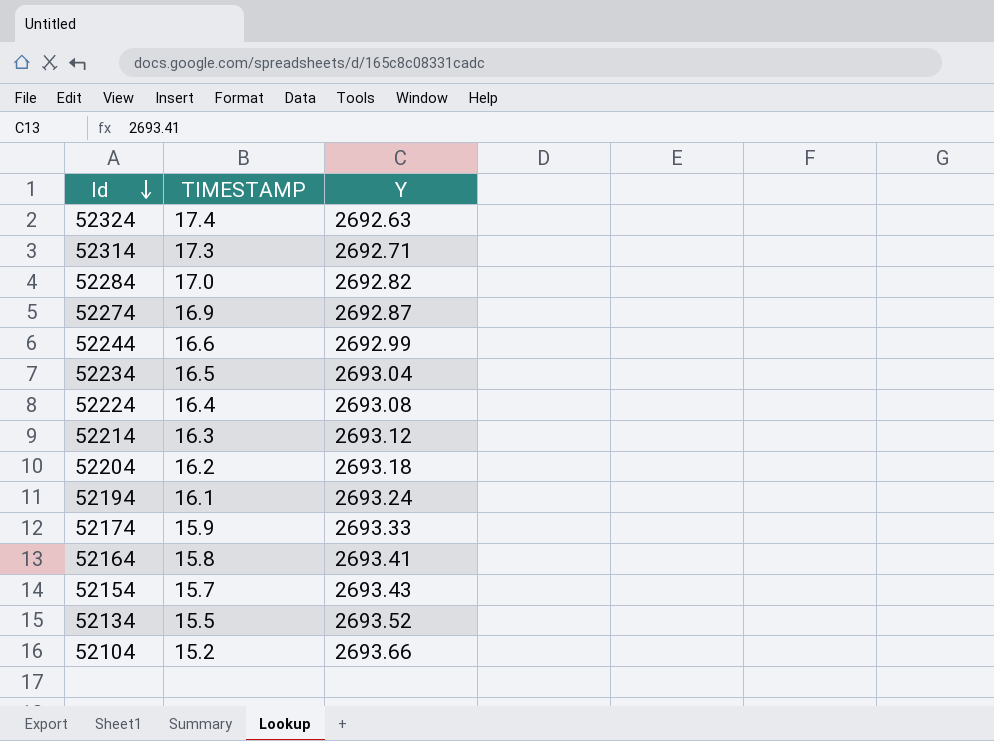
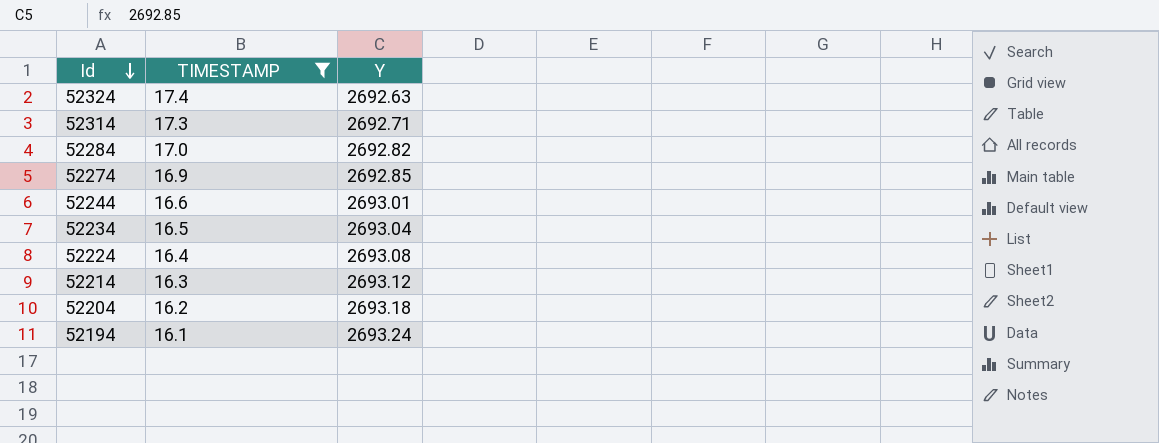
filter: none -> TIMESTAMP >= 16.1
52274 | Y: 2692.87 -> 2692.85
52244 | Y: 2692.99 -> 2693.01

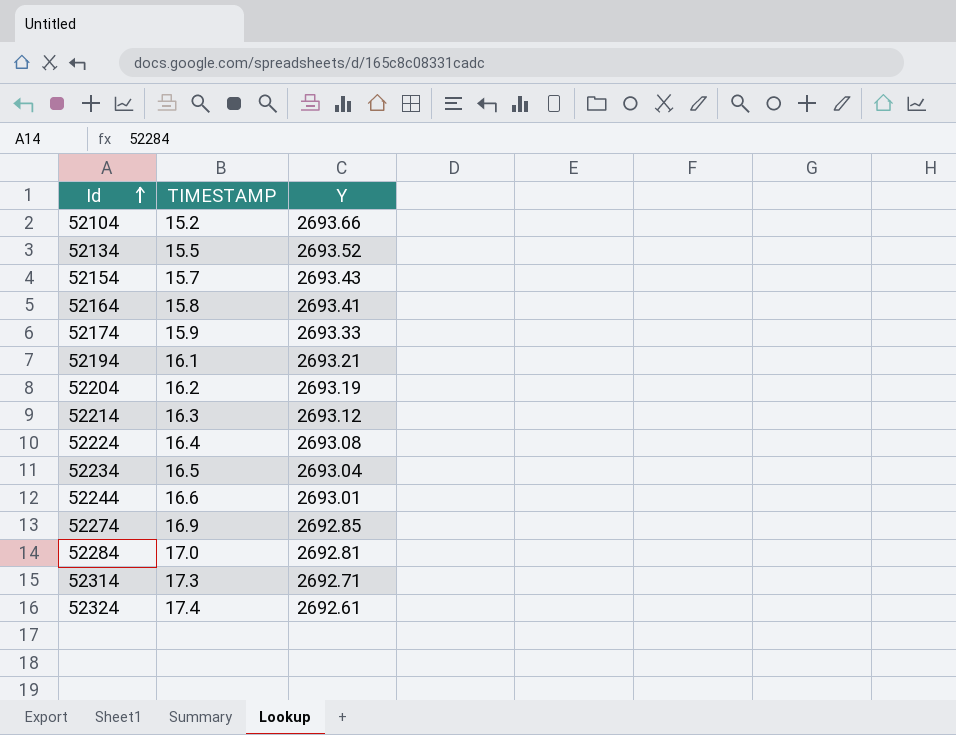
filter: TIMESTAMP >= 16.1 -> none
row order: Id descending -> Id ascending
52194 | Y: 2693.24 -> 2693.21
52204 | Y: 2693.18 -> 2693.19
52284 | Y: 2692.82 -> 2692.81
52324 | Y: 2692.63 -> 2692.61

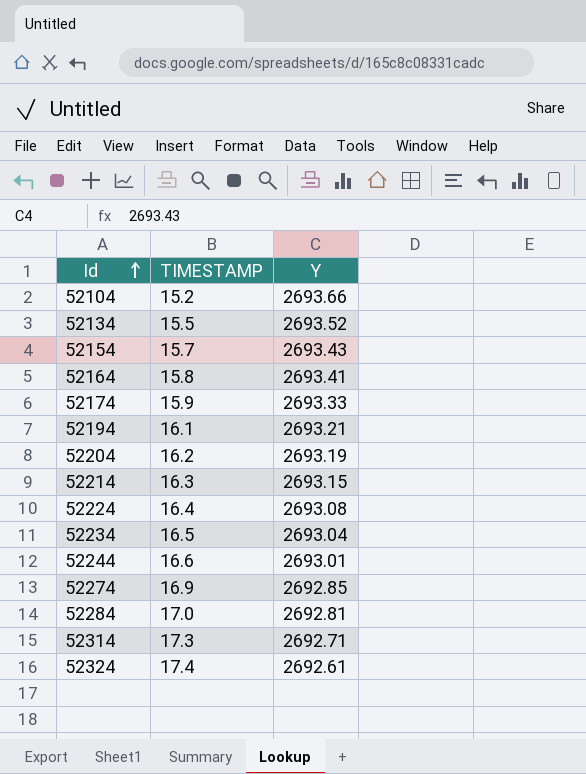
52214 | Y: 2693.12 -> 2693.15

